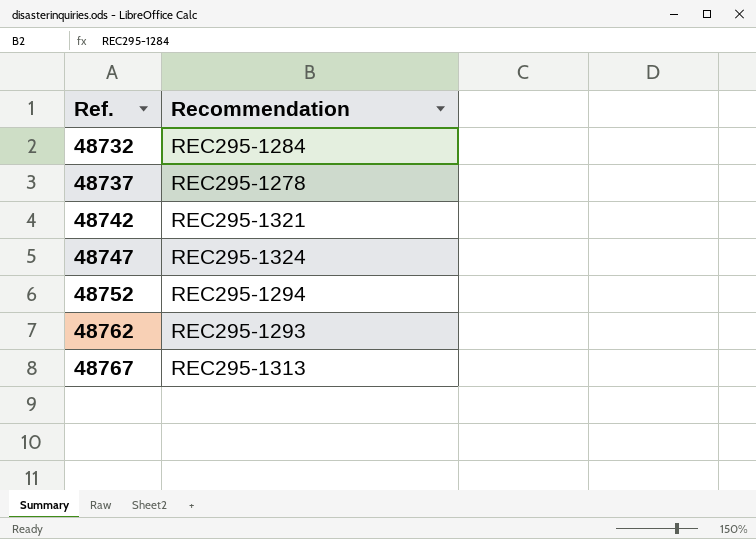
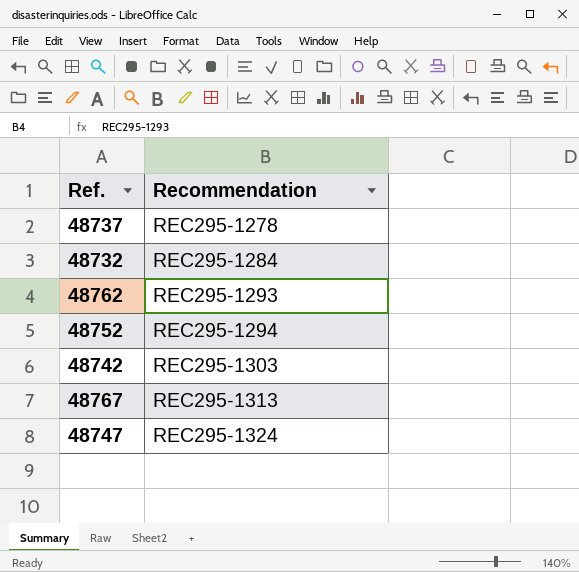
row order: Ref. ascending -> Recommendation ascending
48742 | Recommendation: REC295-1321 -> REC295-1303

